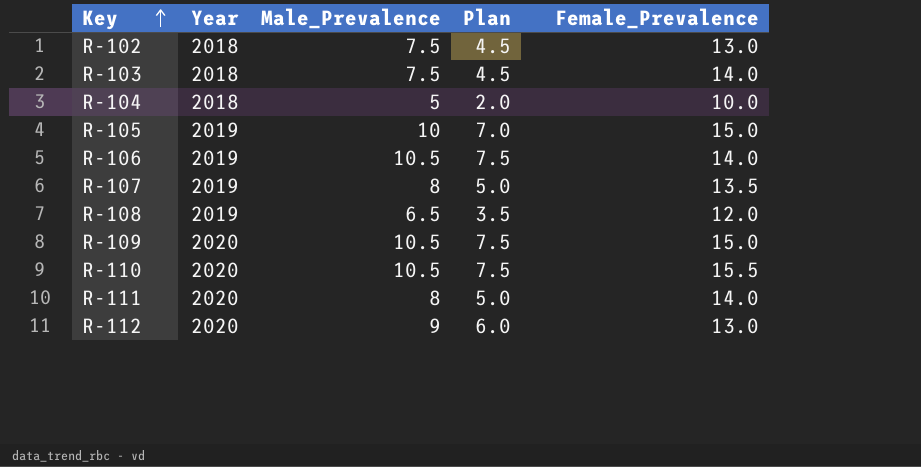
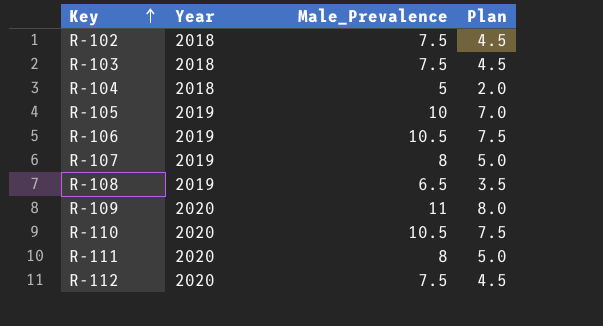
column Female_Prevalence | position: 5 -> none
R-109 | Male_Prevalence: 10.5 -> 11
R-109 | Plan: 7.5 -> 8.0
R-112 | Male_Prevalence: 9 -> 7.5
R-112 | Plan: 6.0 -> 4.5

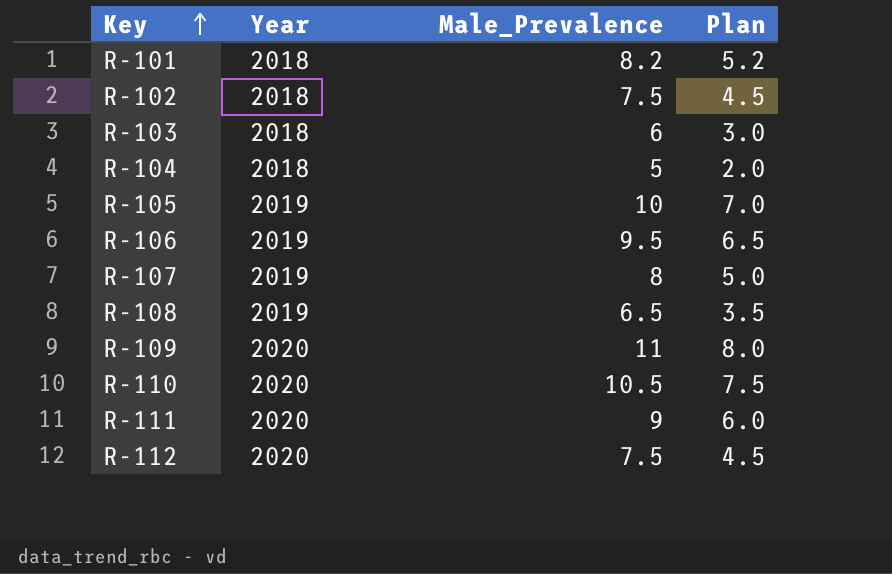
row R-101: none -> 2018 | 8.2 | 5.2
R-103 | Male_Prevalence: 7.5 -> 6
R-103 | Plan: 4.5 -> 3.0
R-106 | Male_Prevalence: 10.5 -> 9.5
R-106 | Plan: 7.5 -> 6.5
R-111 | Male_Prevalence: 8 -> 9
R-111 | Plan: 5.0 -> 6.0

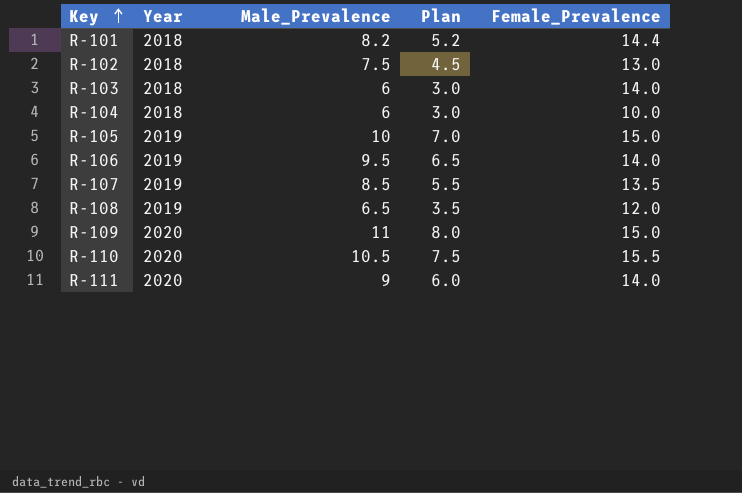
column Female_Prevalence | position: none -> 5
row R-112: 2020 | 7.5 | 4.5 -> none
R-104 | Male_Prevalence: 5 -> 6
R-104 | Plan: 2.0 -> 3.0
R-107 | Male_Prevalence: 8 -> 8.5
R-107 | Plan: 5.0 -> 5.5

